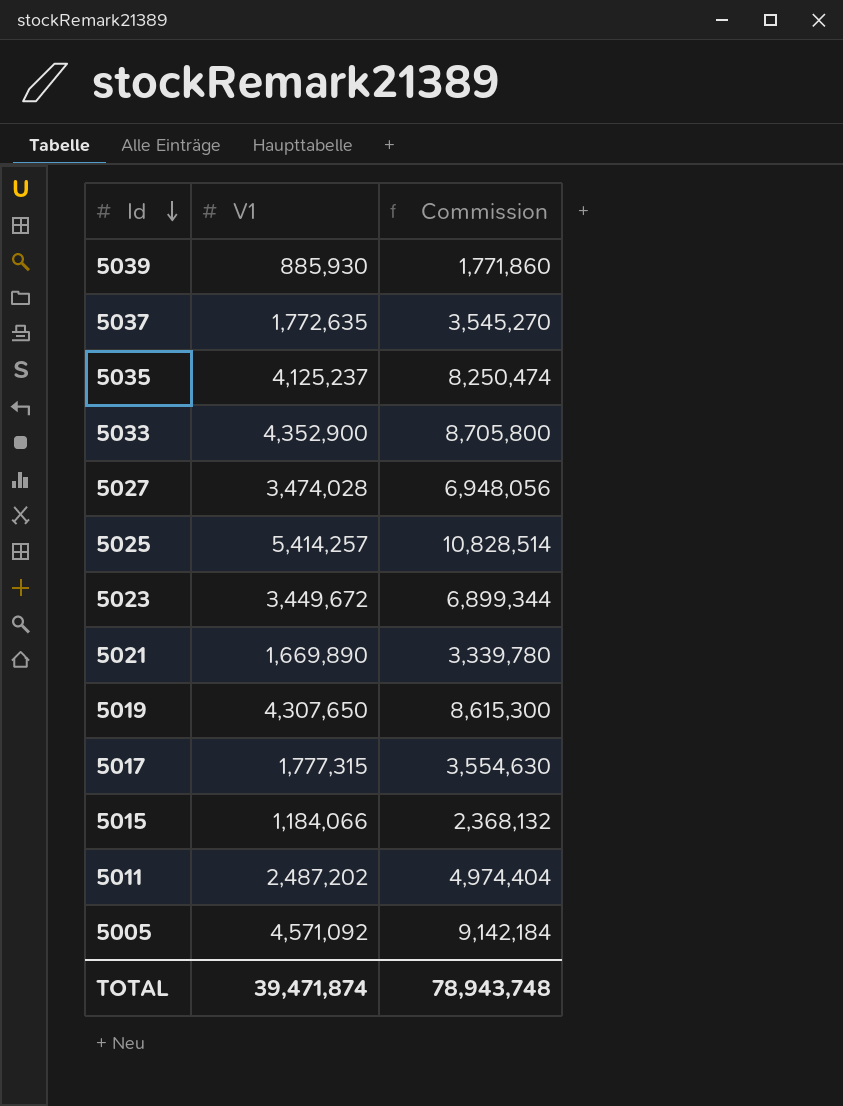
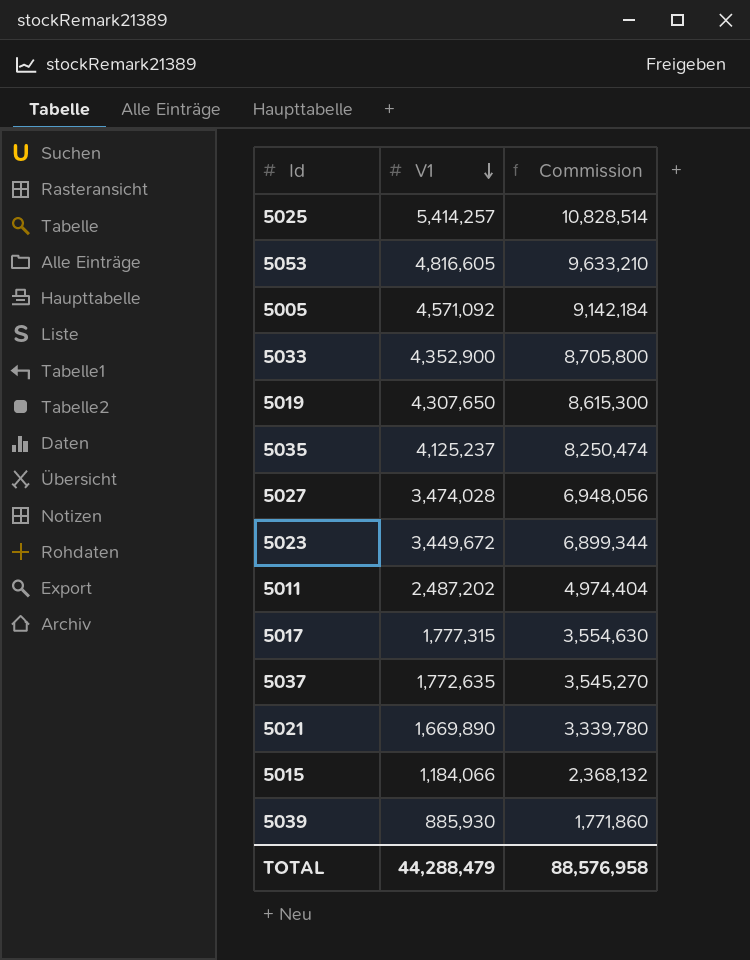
row order: Id descending -> V1 descending
row 5053: none -> 4,816,605 | 9,633,210
TOTAL | V1: 39,471,874 -> 44,288,479
TOTAL | Commission: 78,943,748 -> 88,576,958

